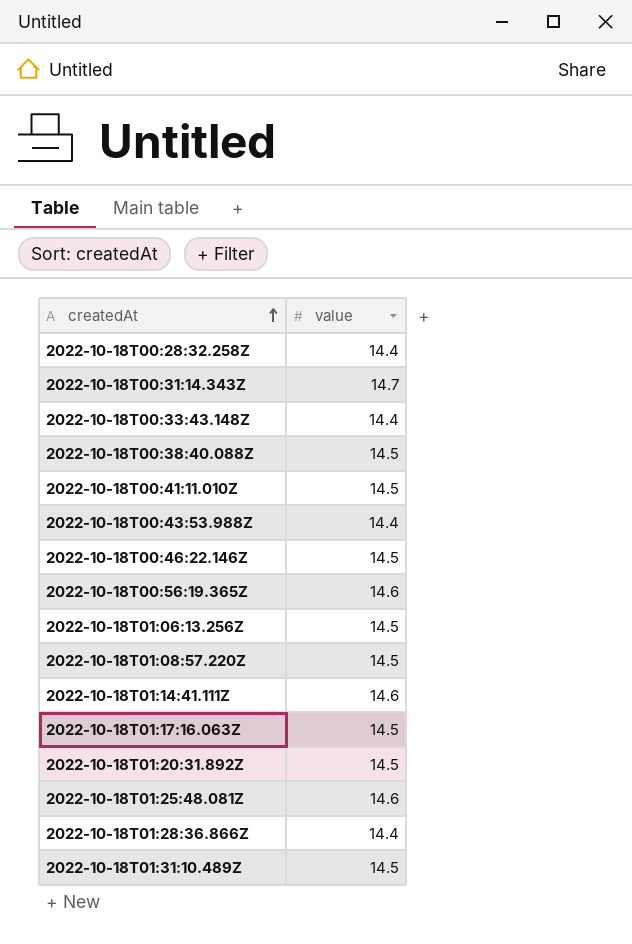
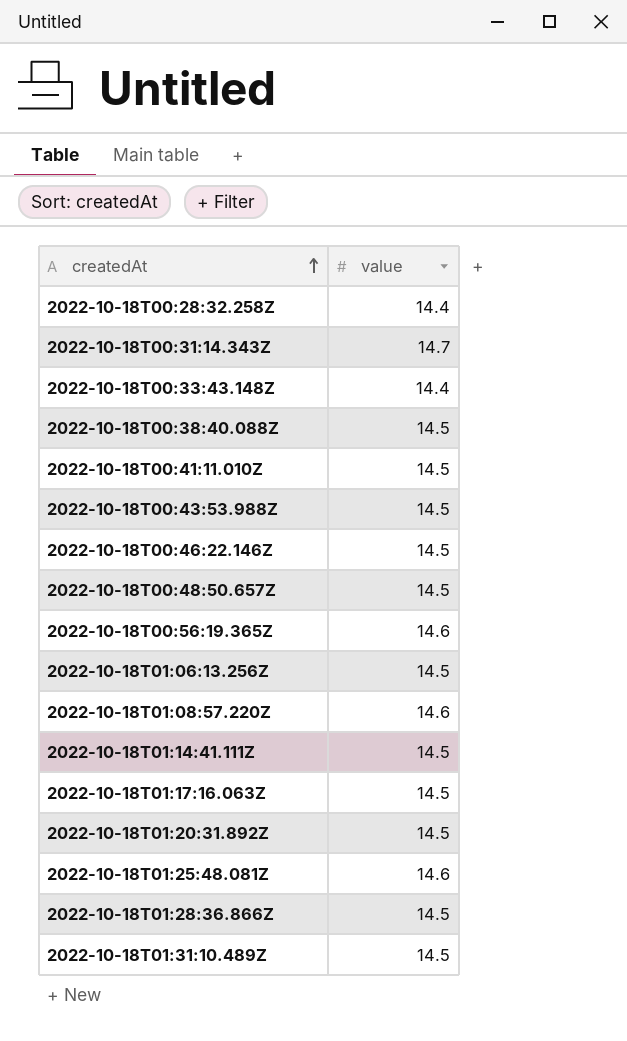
2022-10-18T00:43:53.988Z | value: 14.4 -> 14.5
row 2022-10-18T00:48:50.657Z: none -> 14.5
2022-10-18T01:08:57.220Z | value: 14.5 -> 14.6
2022-10-18T01:14:41.111Z | value: 14.6 -> 14.5
2022-10-18T01:28:36.866Z | value: 14.4 -> 14.5

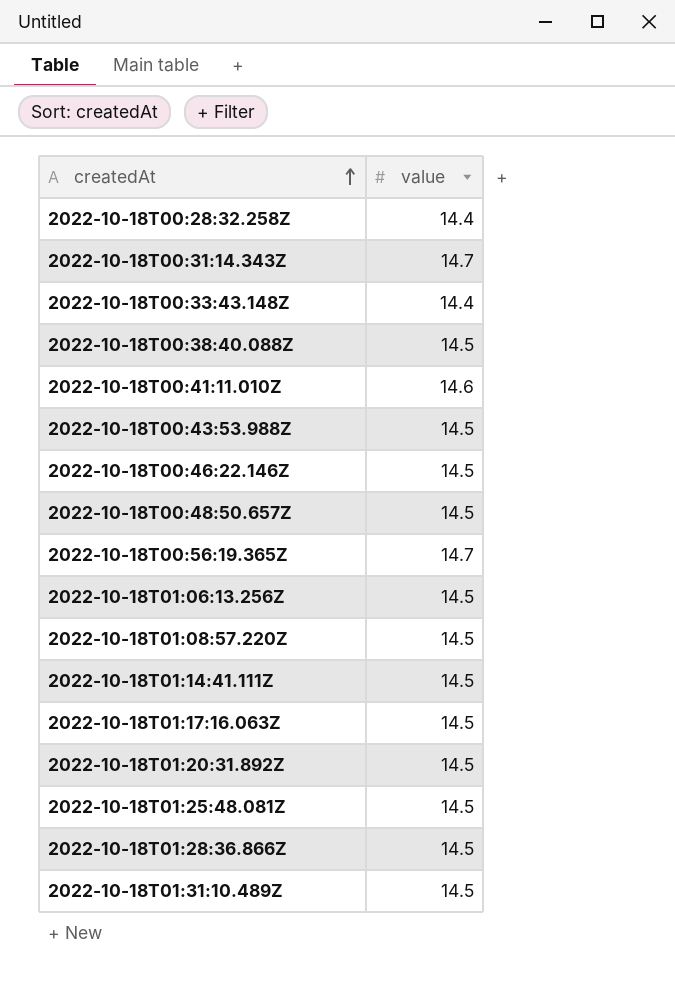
2022-10-18T00:41:11.010Z | value: 14.5 -> 14.6
2022-10-18T00:56:19.365Z | value: 14.6 -> 14.7
2022-10-18T01:08:57.220Z | value: 14.6 -> 14.5
2022-10-18T01:25:48.081Z | value: 14.6 -> 14.5

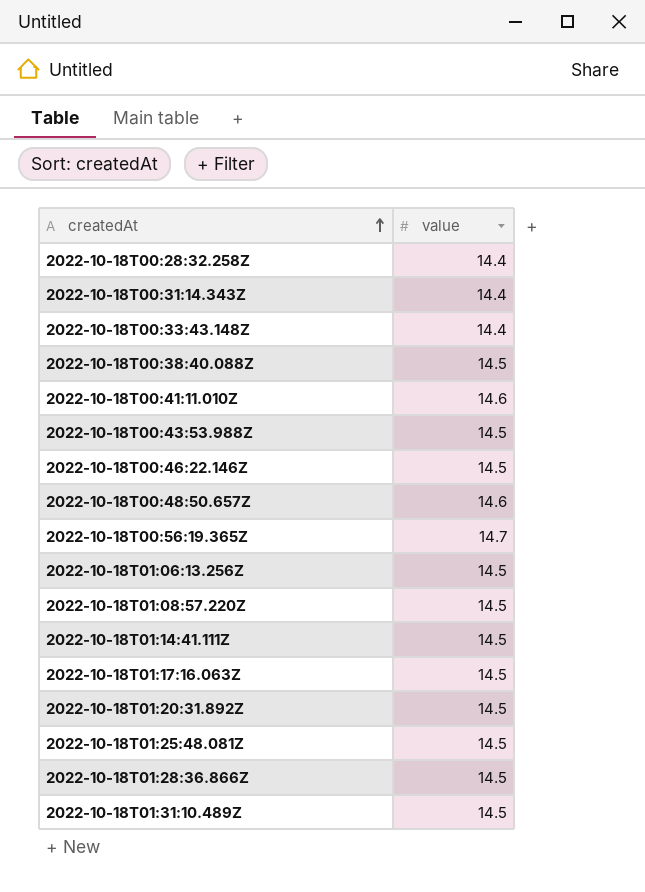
2022-10-18T00:31:14.343Z | value: 14.7 -> 14.4
2022-10-18T00:48:50.657Z | value: 14.5 -> 14.6

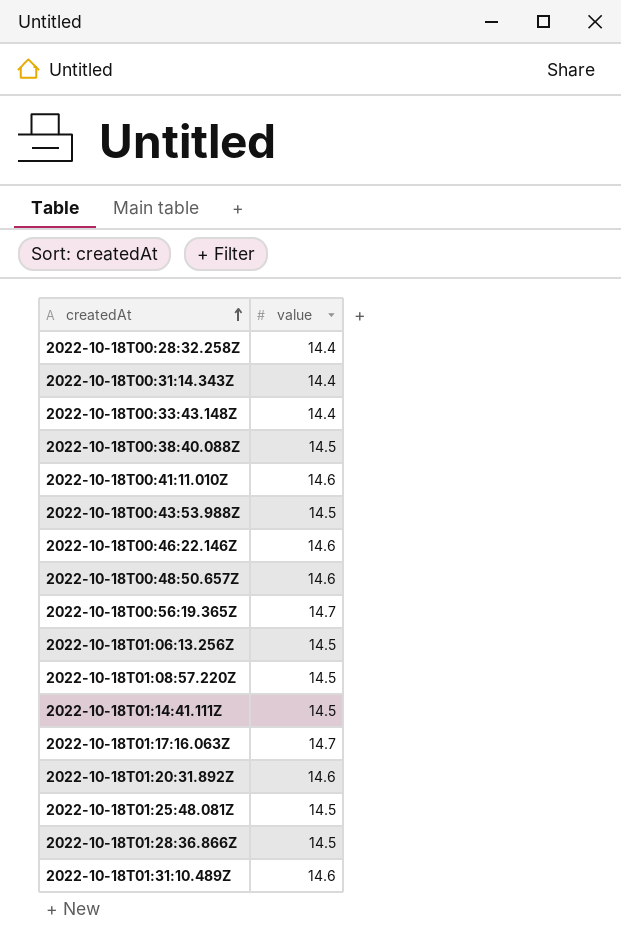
2022-10-18T00:46:22.146Z | value: 14.5 -> 14.6
2022-10-18T01:17:16.063Z | value: 14.5 -> 14.7
2022-10-18T01:20:31.892Z | value: 14.5 -> 14.6
2022-10-18T01:31:10.489Z | value: 14.5 -> 14.6

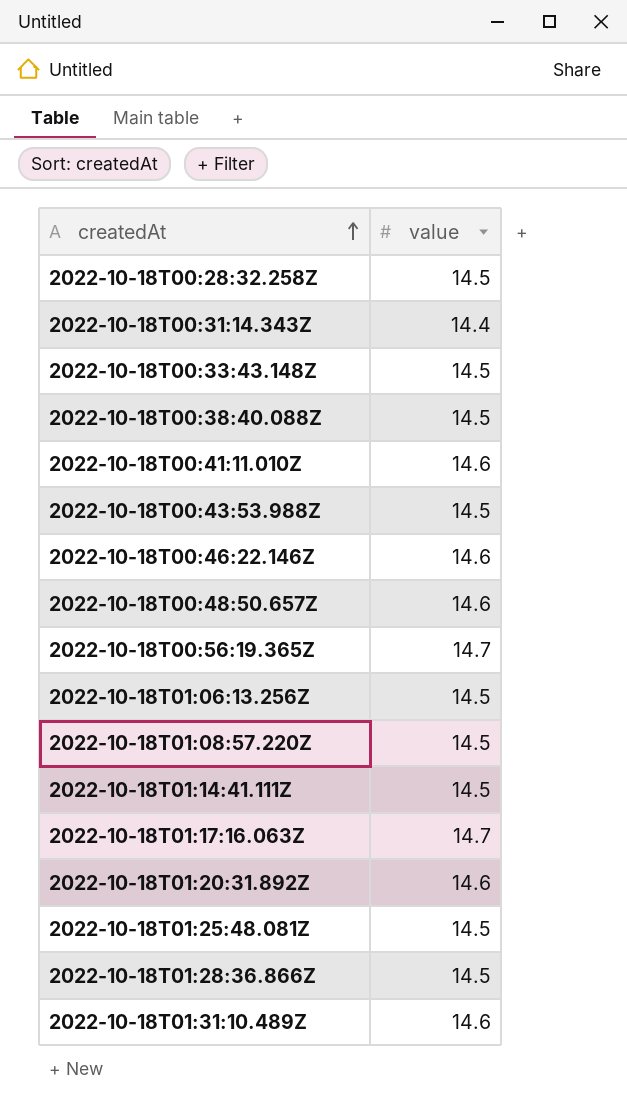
2022-10-18T00:28:32.258Z | value: 14.4 -> 14.5
2022-10-18T00:33:43.148Z | value: 14.4 -> 14.5

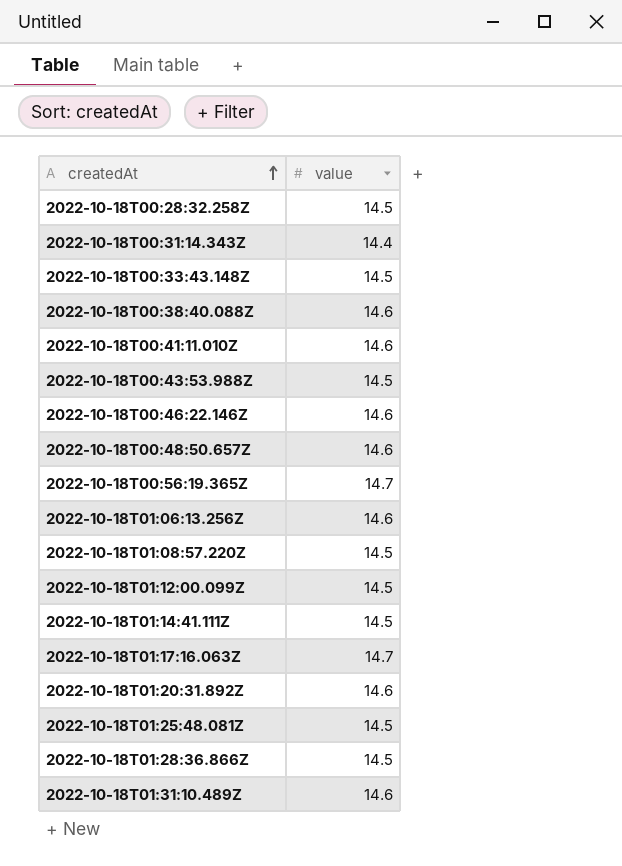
2022-10-18T00:38:40.088Z | value: 14.5 -> 14.6
2022-10-18T01:06:13.256Z | value: 14.5 -> 14.6
row 2022-10-18T01:12:00.099Z: none -> 14.5

